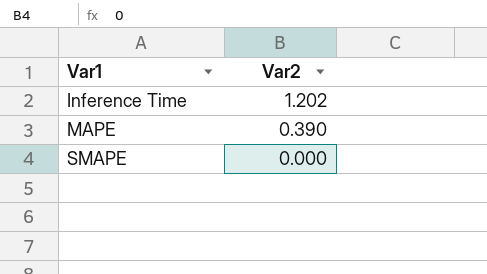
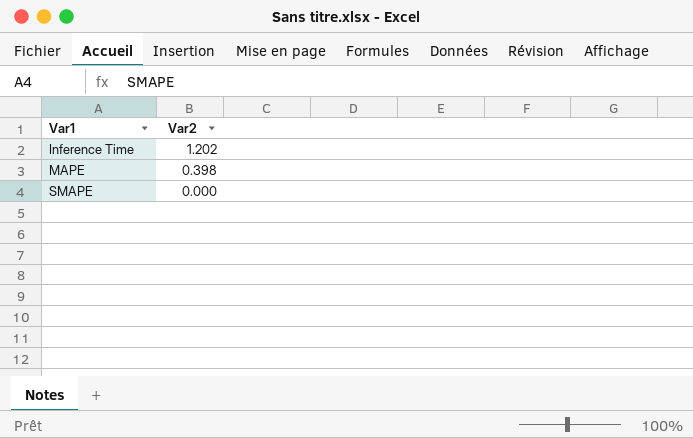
MAPE | Var2: 0.390 -> 0.398

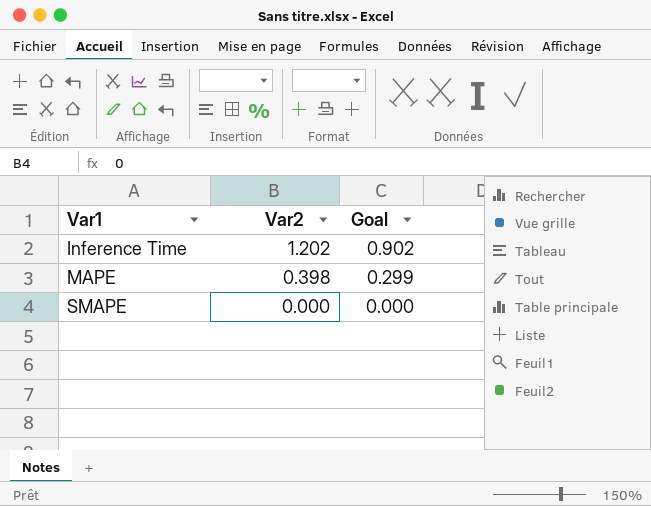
column Goal | formula: none -> [Var2] * 0.75

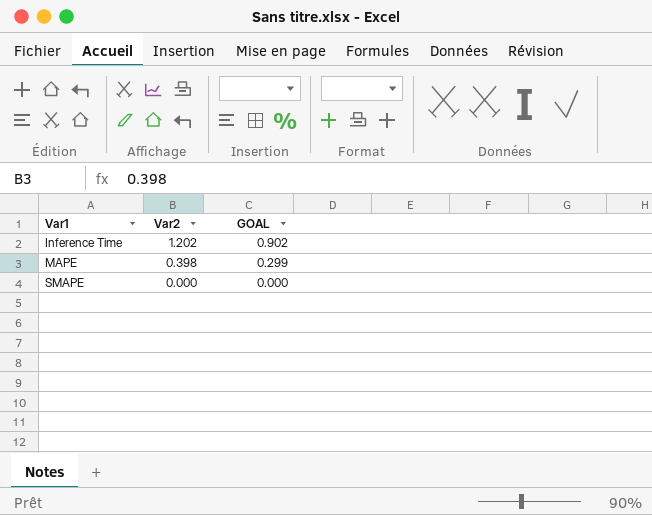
column name: Goal -> GOAL

